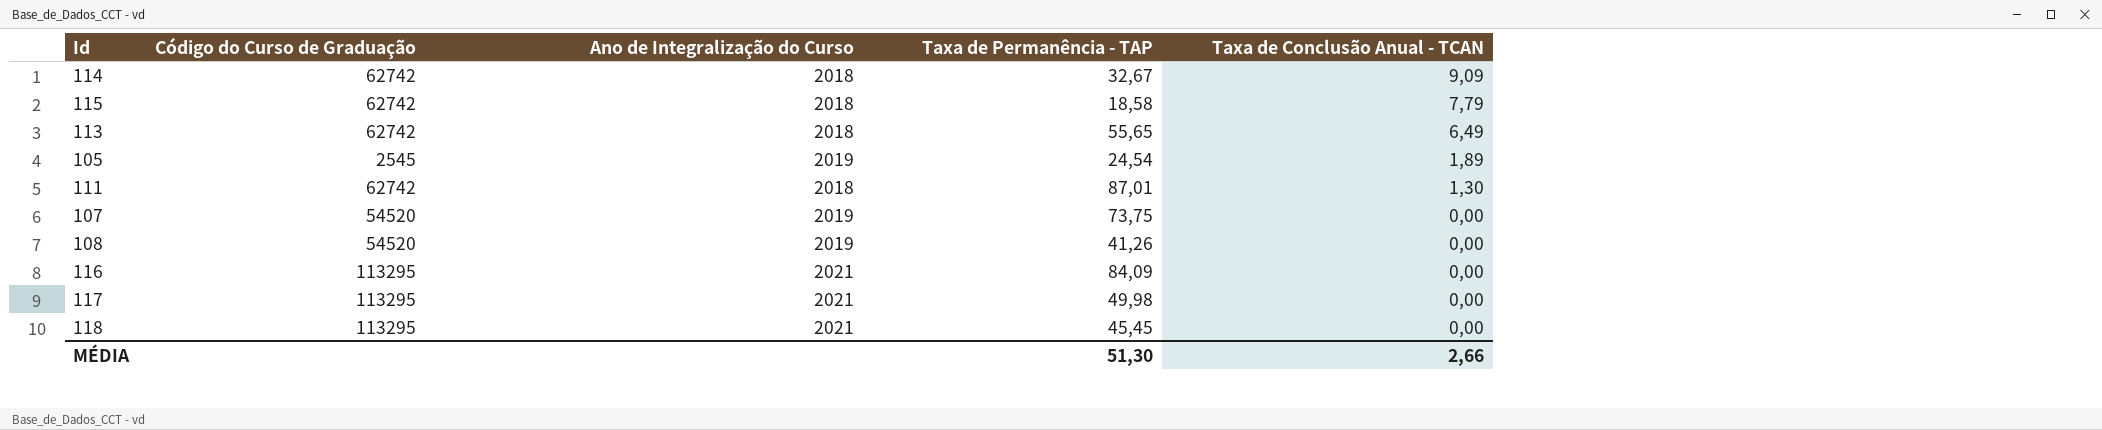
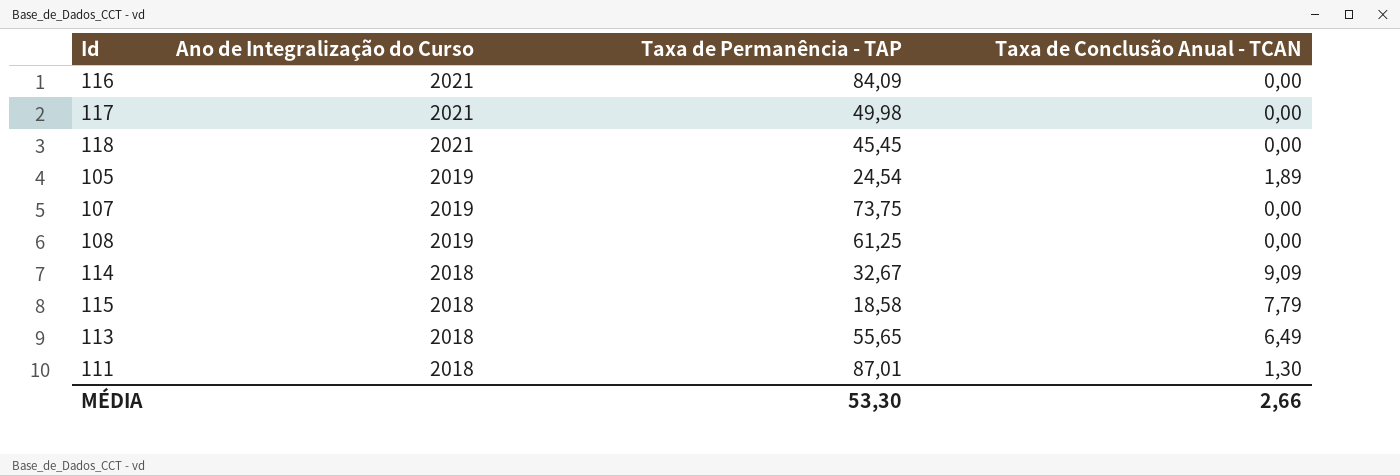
row order: Taxa de Conclusão Anual - TCAN descending -> Ano de Integralização do Curso descending
column Código do Curso de Graduação | position: 2 -> none
108 | Taxa de Permanência - TAP: 41,26 -> 61,25
MÉDIA | Taxa de Permanência - TAP: 51,30 -> 53,30

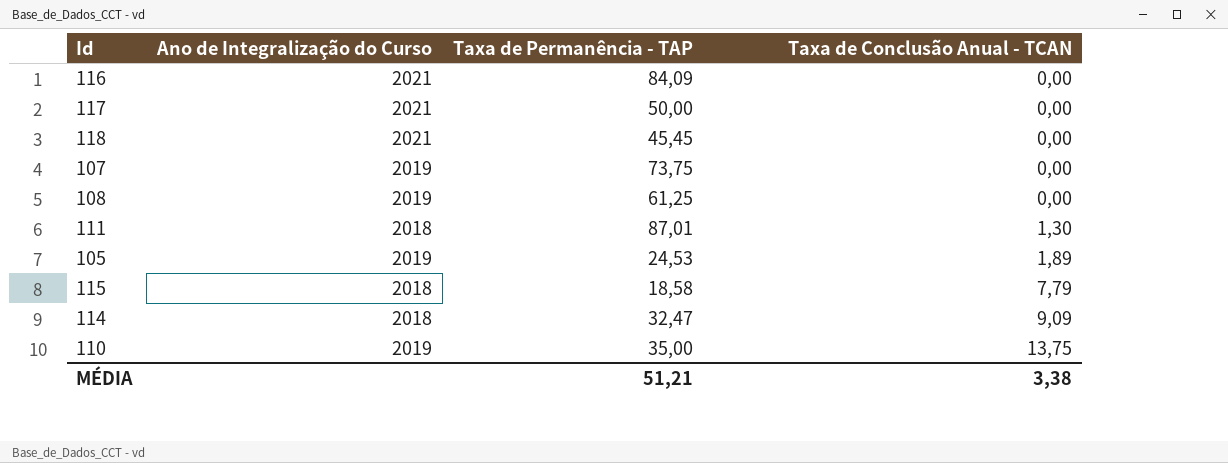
row order: Ano de Integralização do Curso descending -> Taxa de Conclusão Anual - TCAN ascending
row 113: 2018 | 55,65 | 6,49 -> none
117 | Taxa de Permanência - TAP: 49,98 -> 50,00
105 | Taxa de Permanência - TAP: 24,54 -> 24,53
114 | Taxa de Permanência - TAP: 32,67 -> 32,47
row 110: none -> 2019 | 35,00 | 13,75
MÉDIA | Taxa de Permanência - TAP: 53,30 -> 51,21
MÉDIA | Taxa de Conclusão Anual - TCAN: 2,66 -> 3,38

